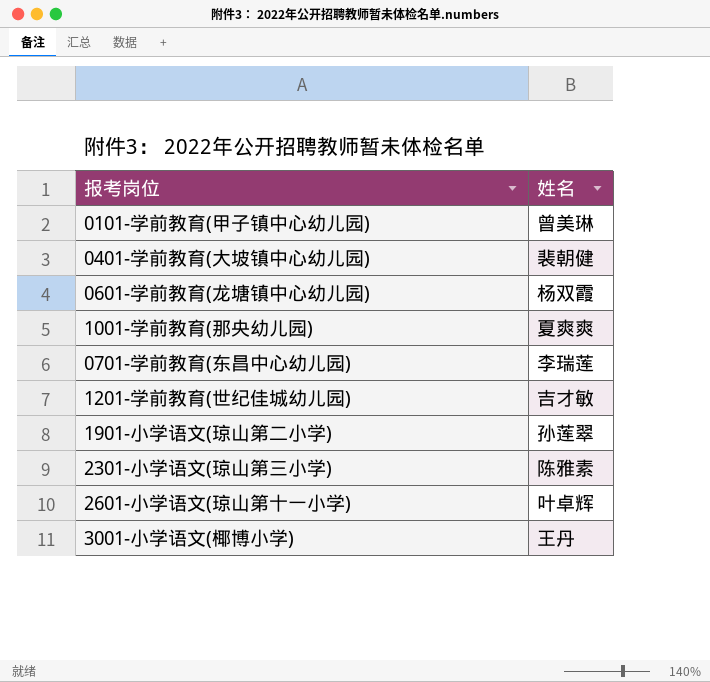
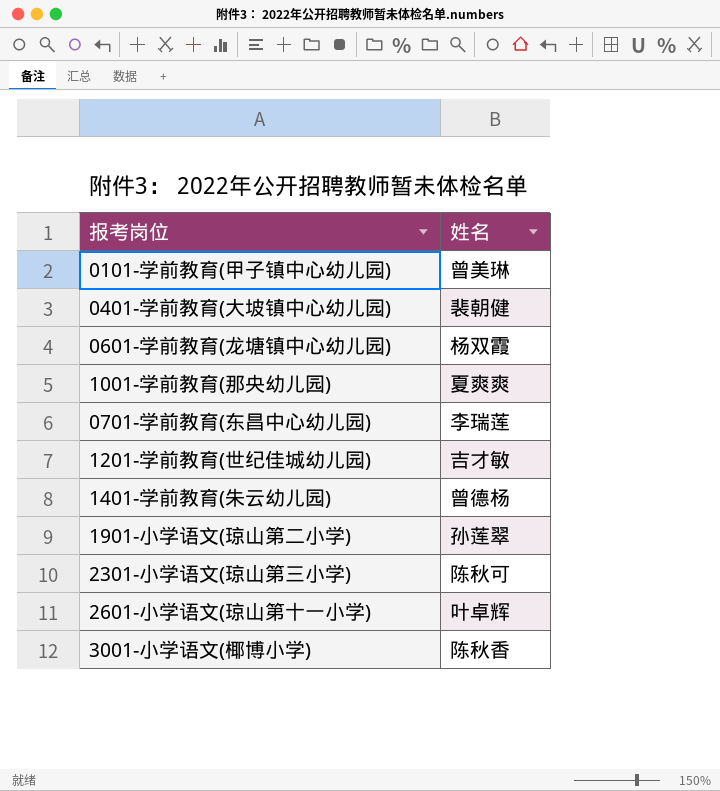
row 1401-学前教育(朱云幼儿园): none -> 曾德杨
2301-小学语文(琼山第三小学) | 姓名: 陈雅素 -> 陈秋可
3001-小学语文(椰博小学) | 姓名: 王丹 -> 陈秋香

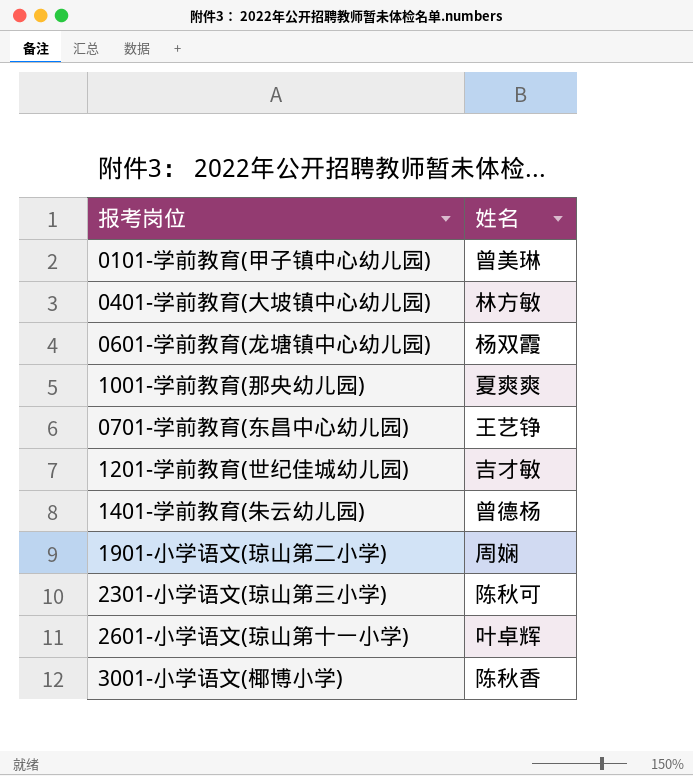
0401-学前教育(大坡镇中心幼儿园) | 姓名: 裴朝健 -> 林方敏
0701-学前教育(东昌中心幼儿园) | 姓名: 李瑞莲 -> 王艺铮
1901-小学语文(琼山第二小学) | 姓名: 孙莲翠 -> 周娴

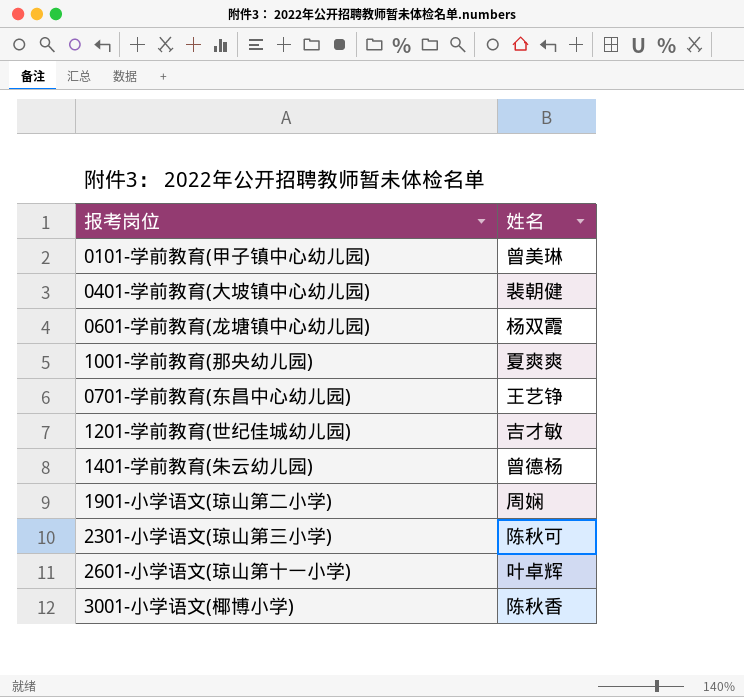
0401-学前教育(大坡镇中心幼儿园) | 姓名: 林方敏 -> 裴朝健

